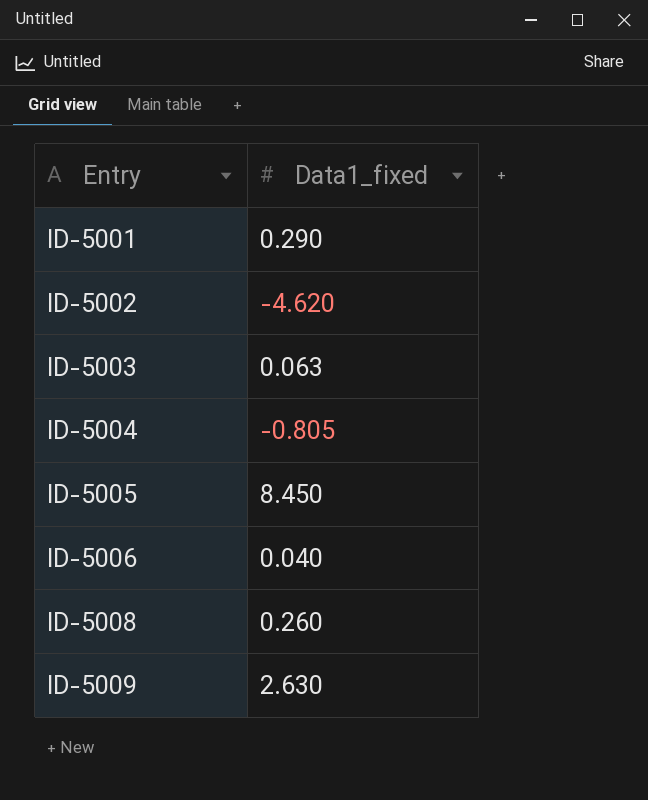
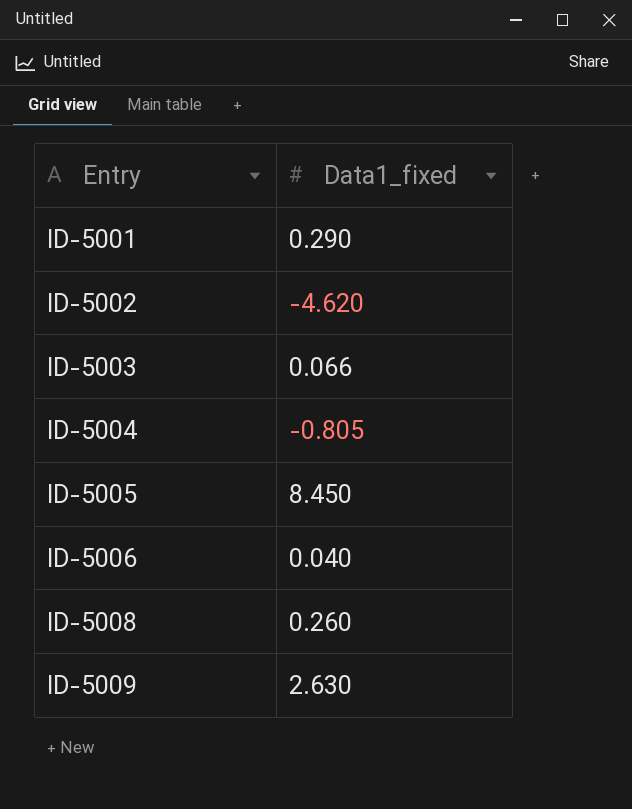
ID-5003 | Data1_fixed: 0.063 -> 0.066

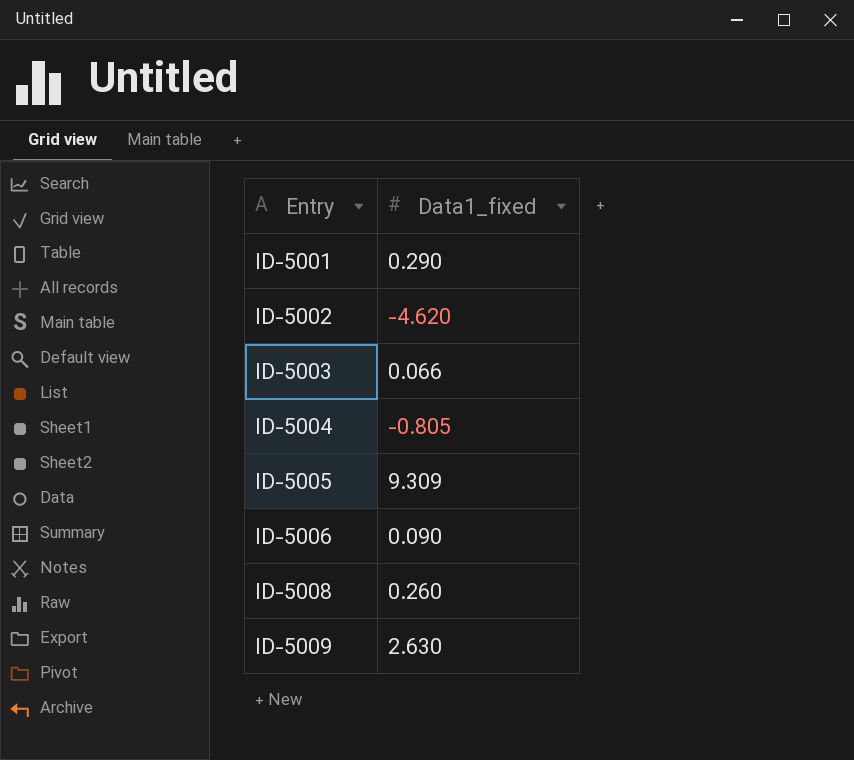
ID-5005 | Data1_fixed: 8.450 -> 9.309
ID-5006 | Data1_fixed: 0.040 -> 0.090

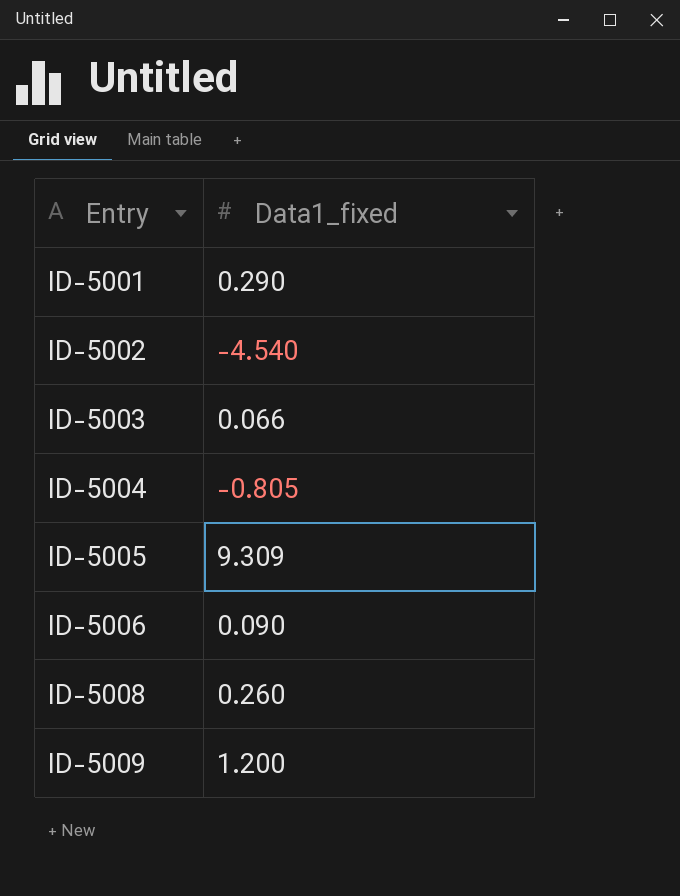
ID-5002 | Data1_fixed: -4.620 -> -4.540
ID-5009 | Data1_fixed: 2.630 -> 1.200

